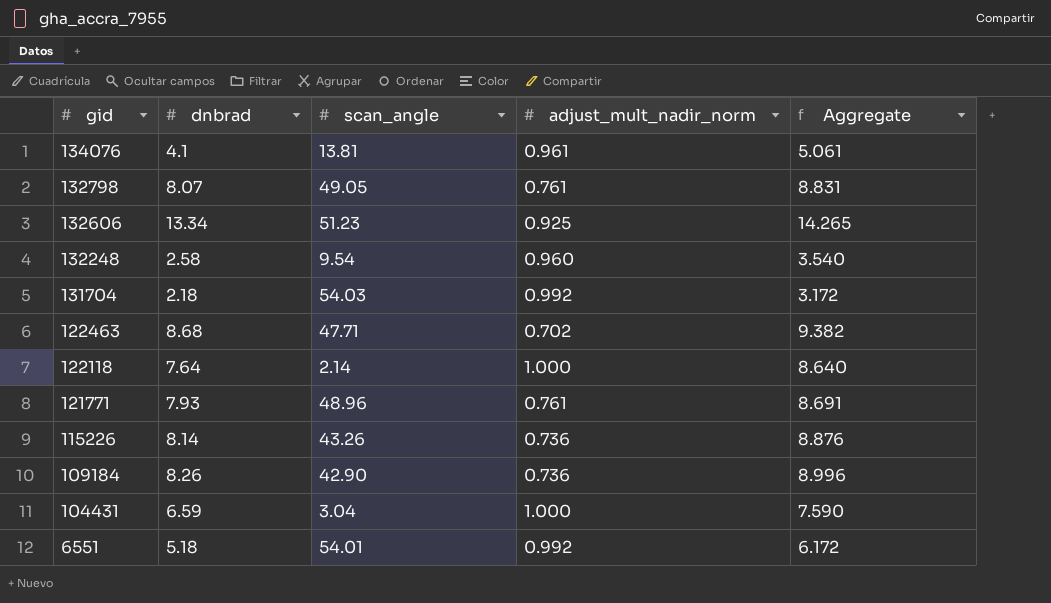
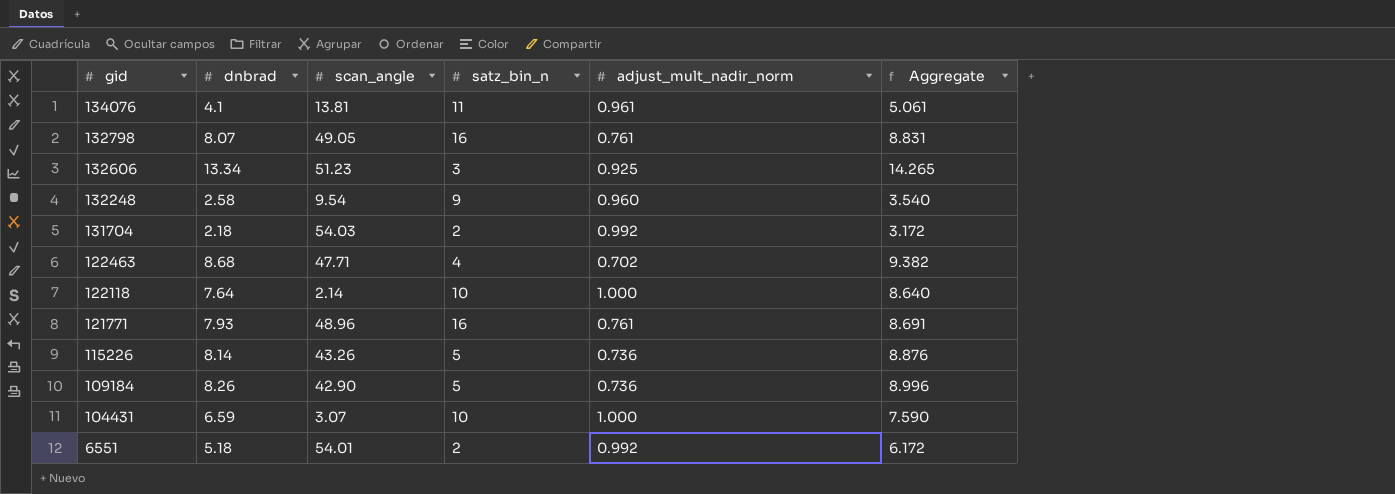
column satz_bin_n | position: none -> 4
104431 | scan_angle: 3.04 -> 3.07

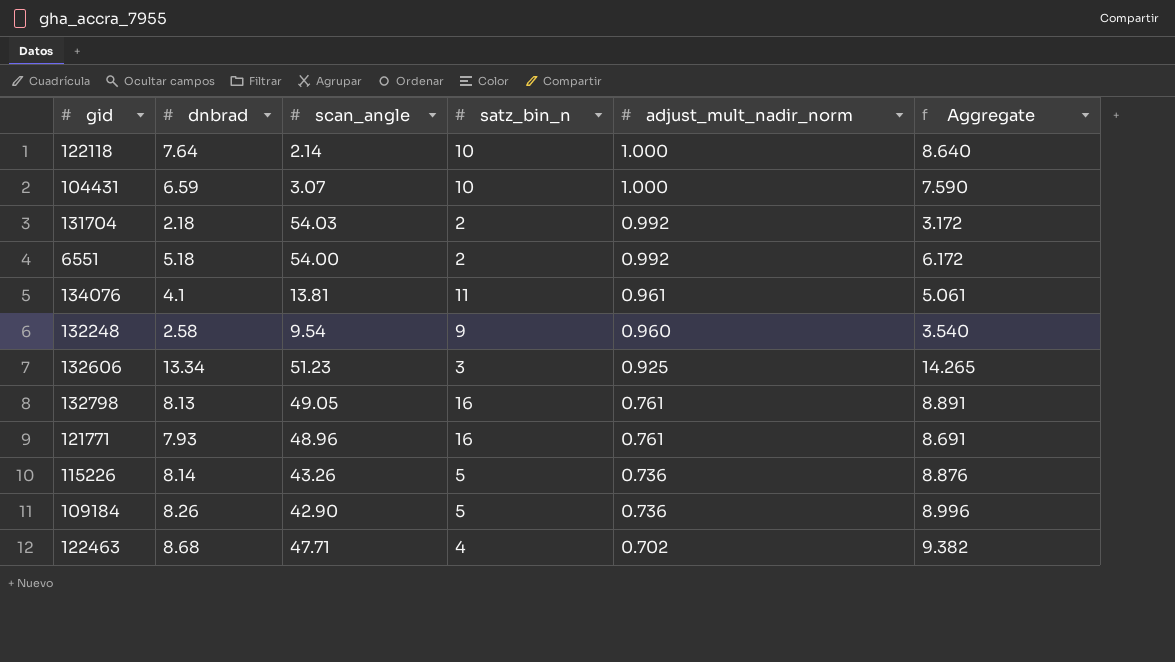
row order: gid descending -> adjust_mult_nadir_norm descending
6551 | scan_angle: 54.01 -> 54.00
132798 | dnbrad: 8.07 -> 8.13
132798 | Aggregate: 8.831 -> 8.891

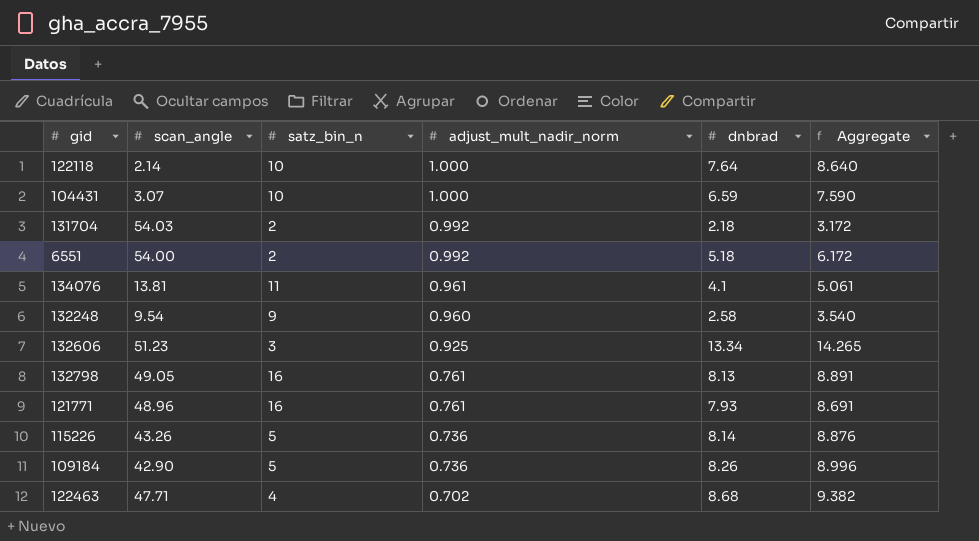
column dnbrad | position: 2 -> 5

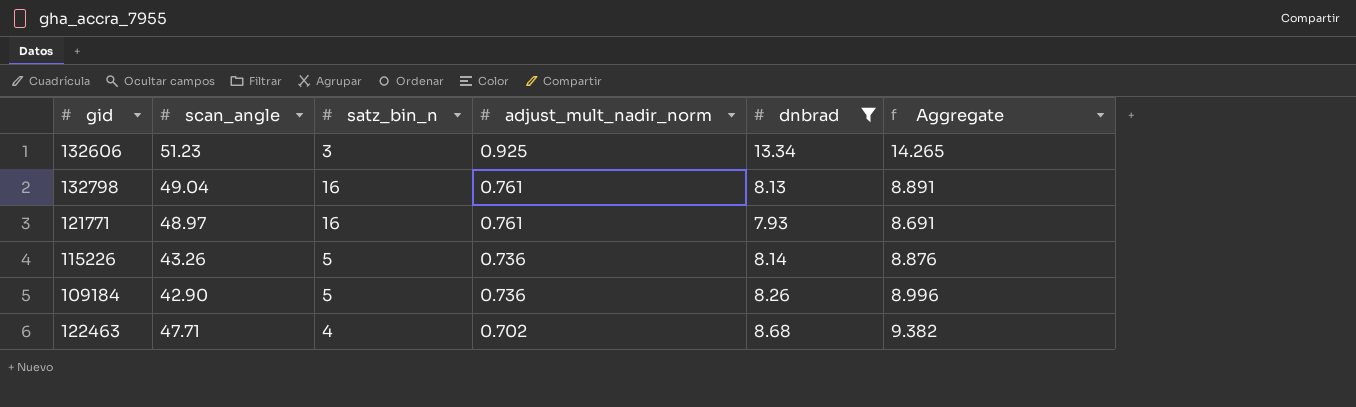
filter: none -> dnbrad >= 7.93
132798 | scan_angle: 49.05 -> 49.04
121771 | scan_angle: 48.96 -> 48.97

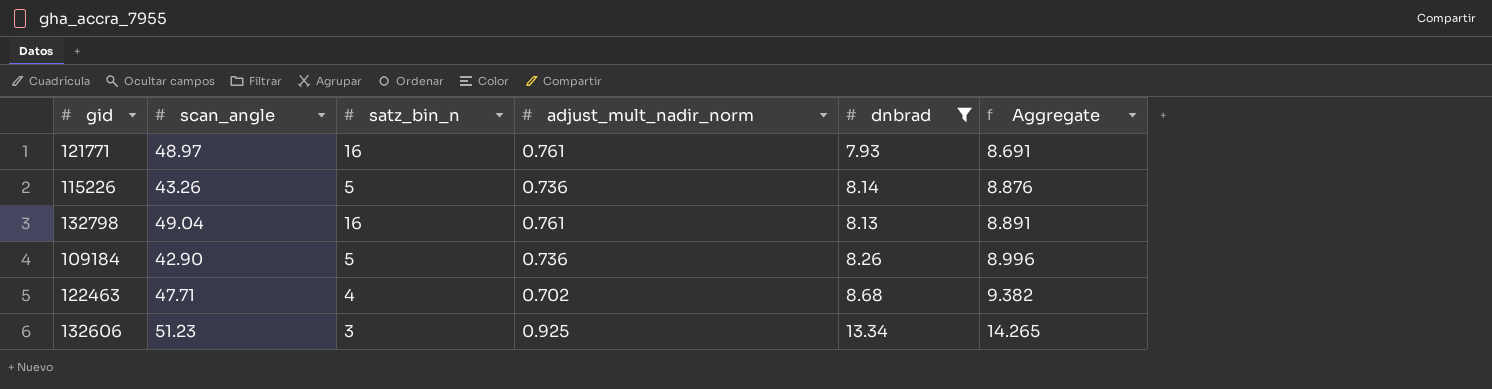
row order: adjust_mult_nadir_norm descending -> Aggregate ascending

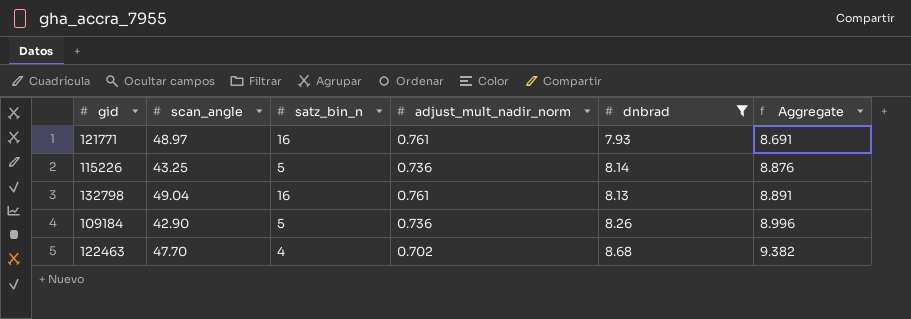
row 132606: 51.23 | 3 | 0.925 | 13.34 | 14.265 -> none
115226 | scan_angle: 43.26 -> 43.25
122463 | scan_angle: 47.71 -> 47.70

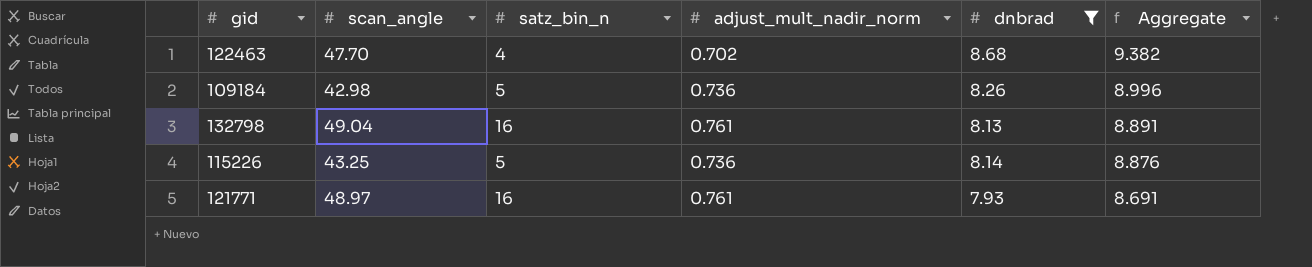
row order: Aggregate ascending -> Aggregate descending
109184 | scan_angle: 42.90 -> 42.98

